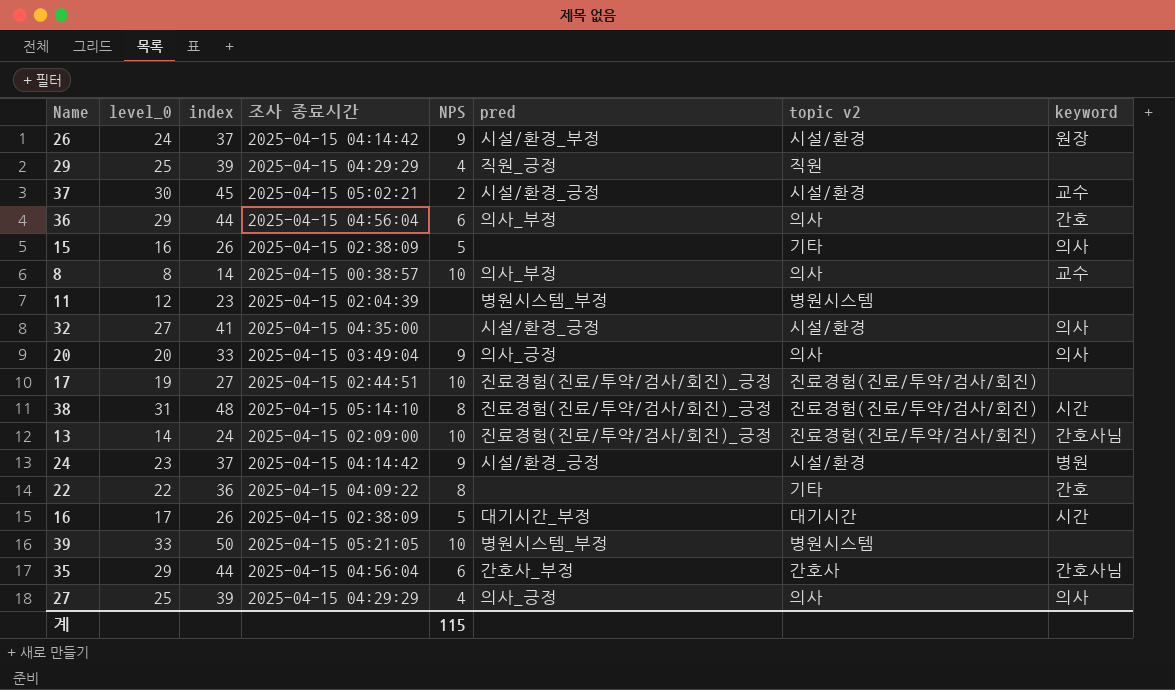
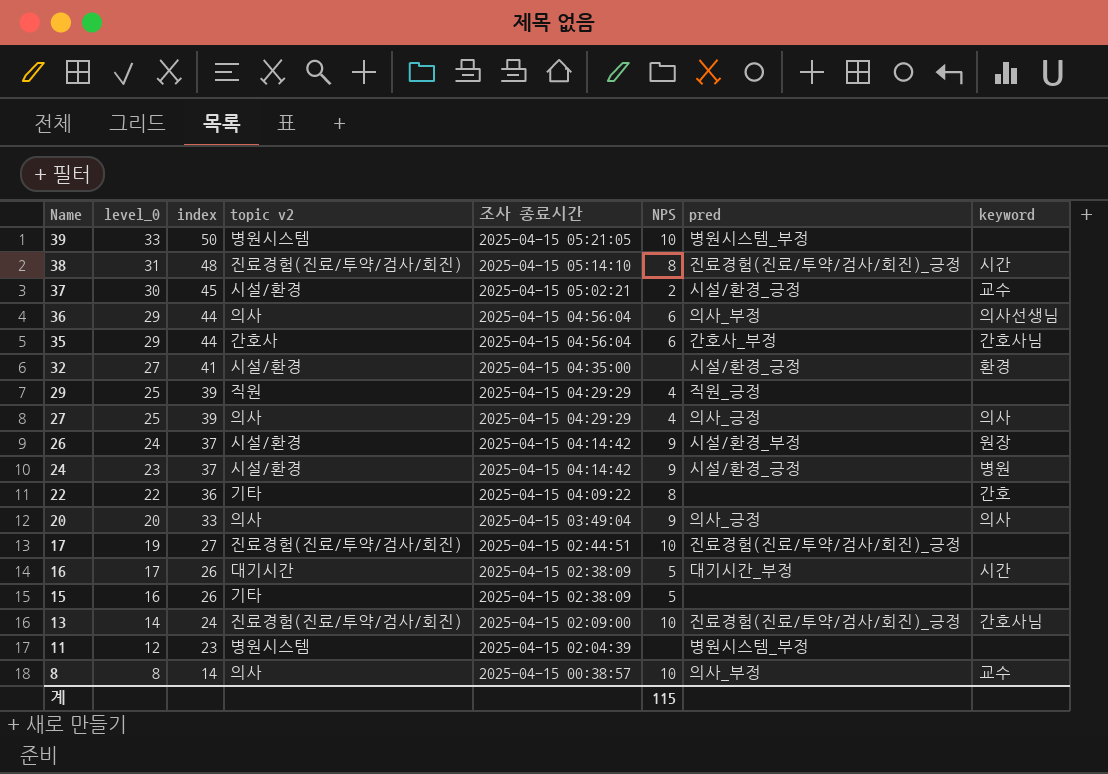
row order: none -> Name descending
column topic v2 | position: 7 -> 4
36 | keyword: 간호 -> 의사선생님
32 | keyword: 의사 -> 환경
15 | keyword: 의사 -> none

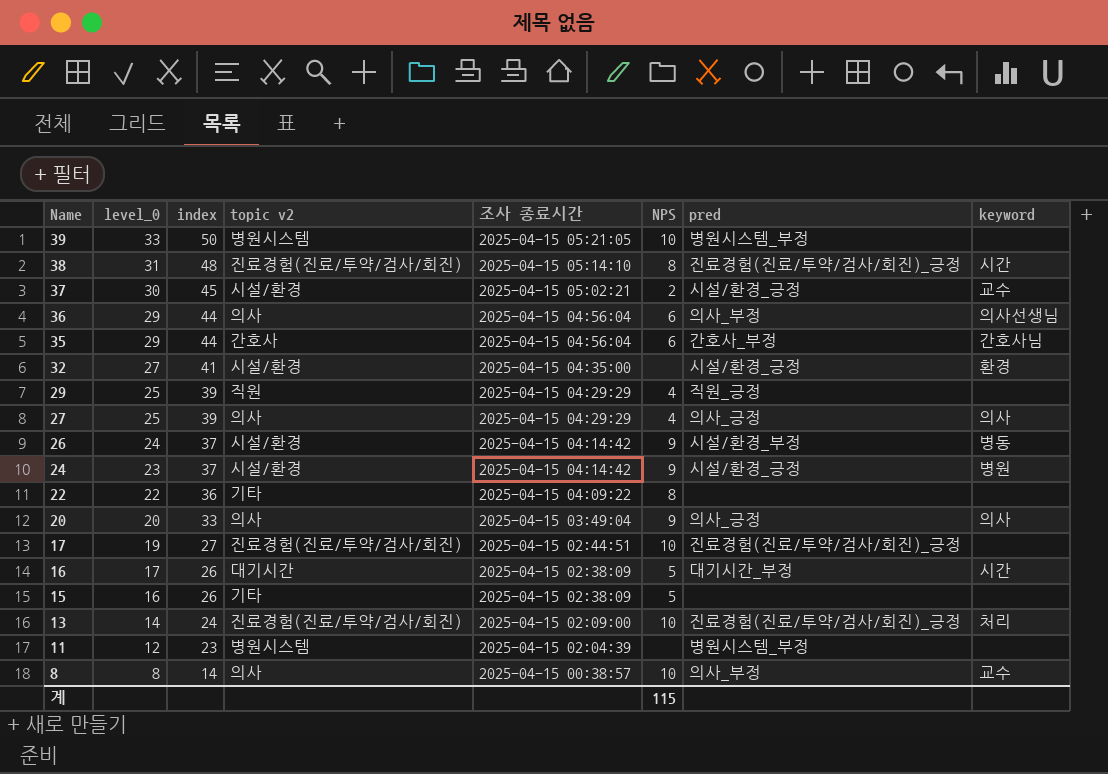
26 | keyword: 원장 -> 병동
22 | keyword: 간호 -> none
13 | keyword: 간호사님 -> 처리

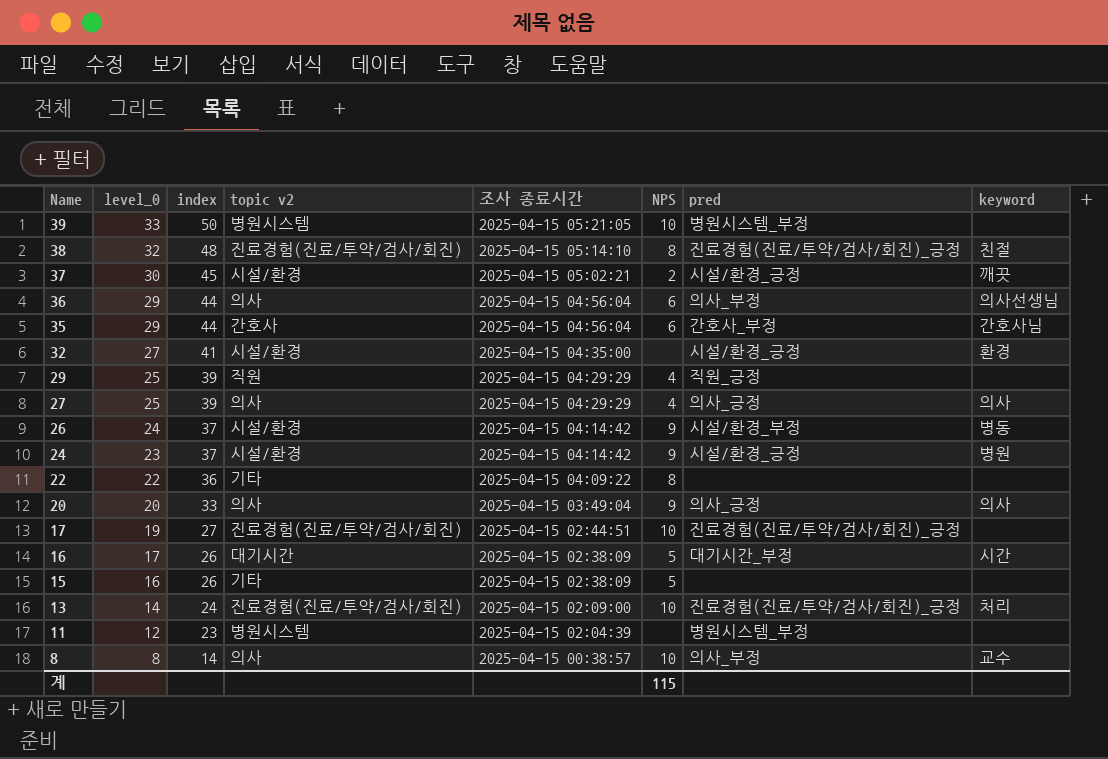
38 | level_0: 31 -> 32
38 | keyword: 시간 -> 친절
37 | keyword: 교수 -> 깨끗

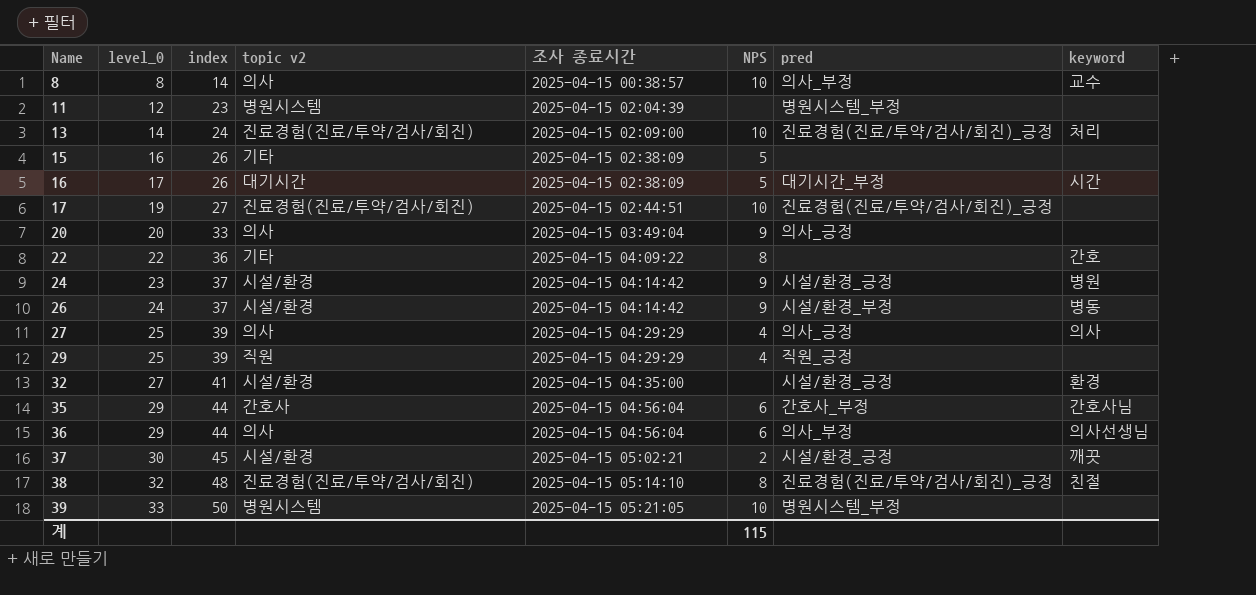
row order: Name descending -> Name ascending
20 | keyword: 의사 -> none
22 | keyword: none -> 간호

